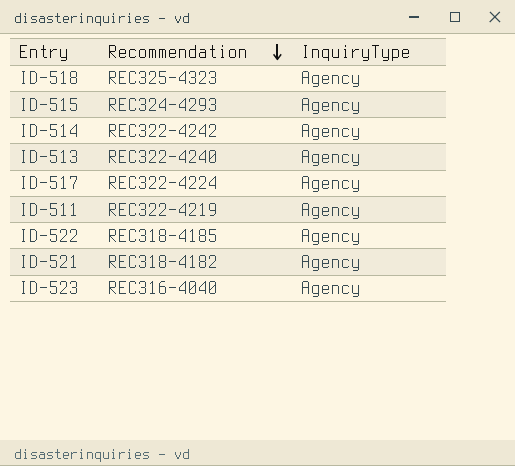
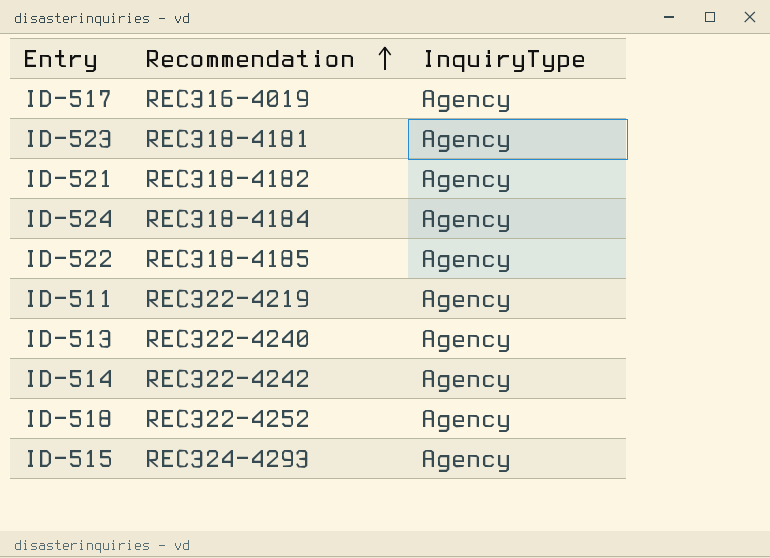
row order: Recommendation descending -> Recommendation ascending
ID-517 | Recommendation: REC322-4224 -> REC316-4019
ID-523 | Recommendation: REC316-4040 -> REC318-4181
row ID-524: none -> REC318-4184 | Agency
ID-518 | Recommendation: REC325-4323 -> REC322-4252

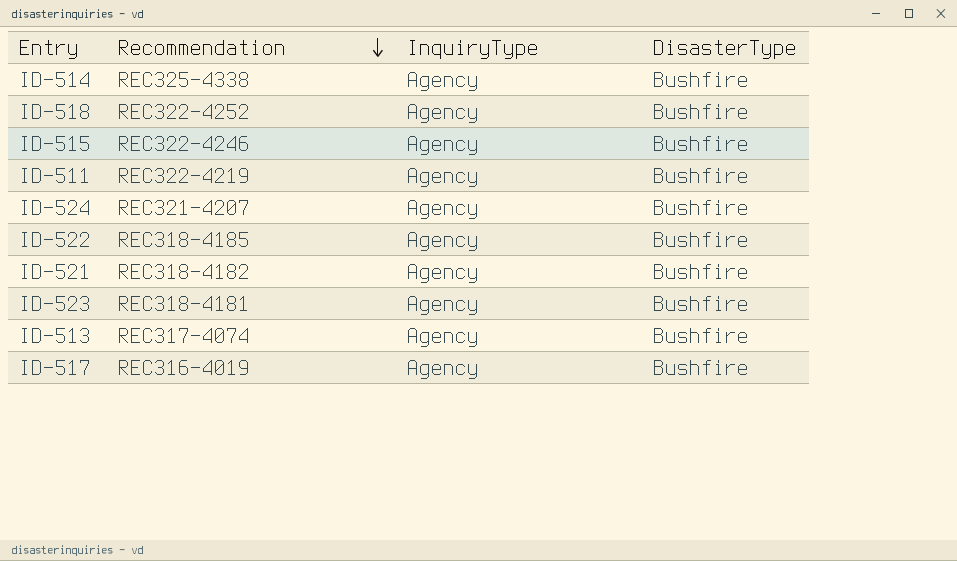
row order: Recommendation ascending -> Recommendation descending
column DisasterType | position: none -> 4
ID-514 | Recommendation: REC322-4242 -> REC325-4338
ID-515 | Recommendation: REC324-4293 -> REC322-4246
ID-524 | Recommendation: REC318-4184 -> REC321-4207
ID-513 | Recommendation: REC322-4240 -> REC317-4074

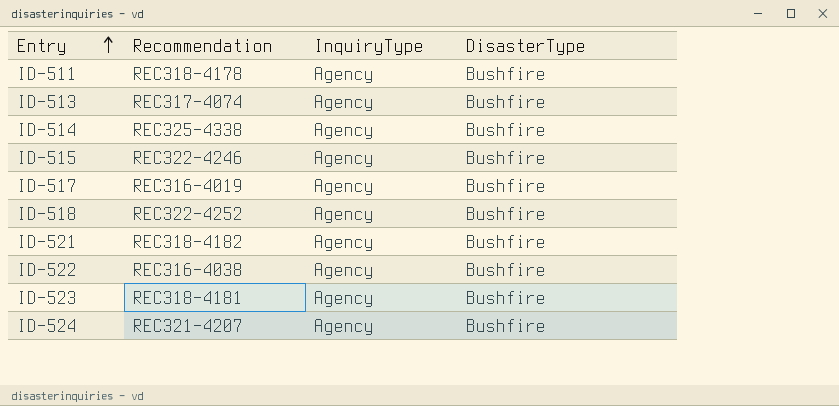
row order: Recommendation descending -> Entry ascending
ID-511 | Recommendation: REC322-4219 -> REC318-4178
ID-522 | Recommendation: REC318-4185 -> REC316-4038

